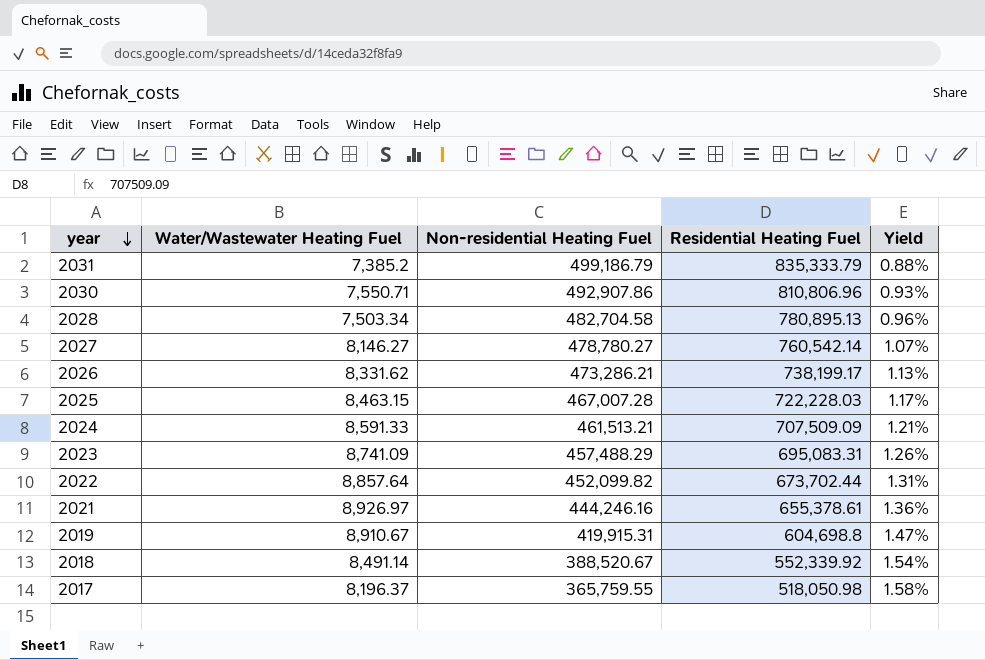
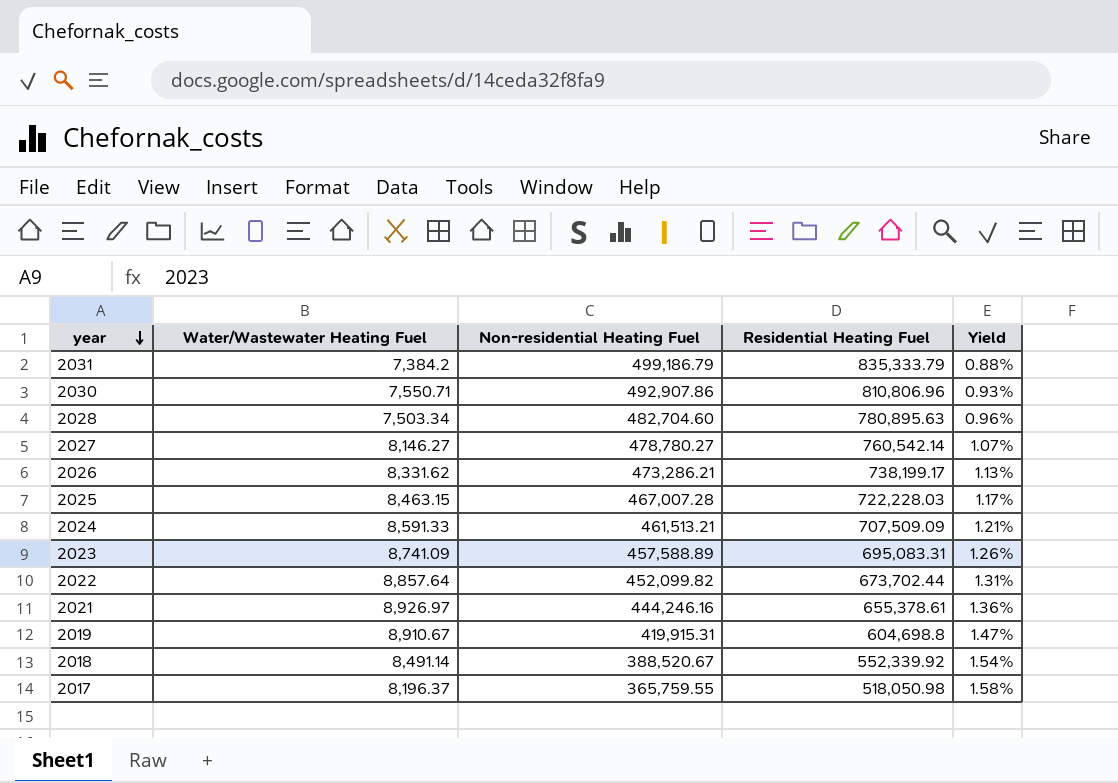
2031 | Water/Wastewater Heating Fuel: 7,385.2 -> 7,384.2
2028 | Non-residential Heating Fuel: 482,704.58 -> 482,704.60
2028 | Residential Heating Fuel: 780,895.13 -> 780,895.63
2023 | Non-residential Heating Fuel: 457,488.29 -> 457,588.89

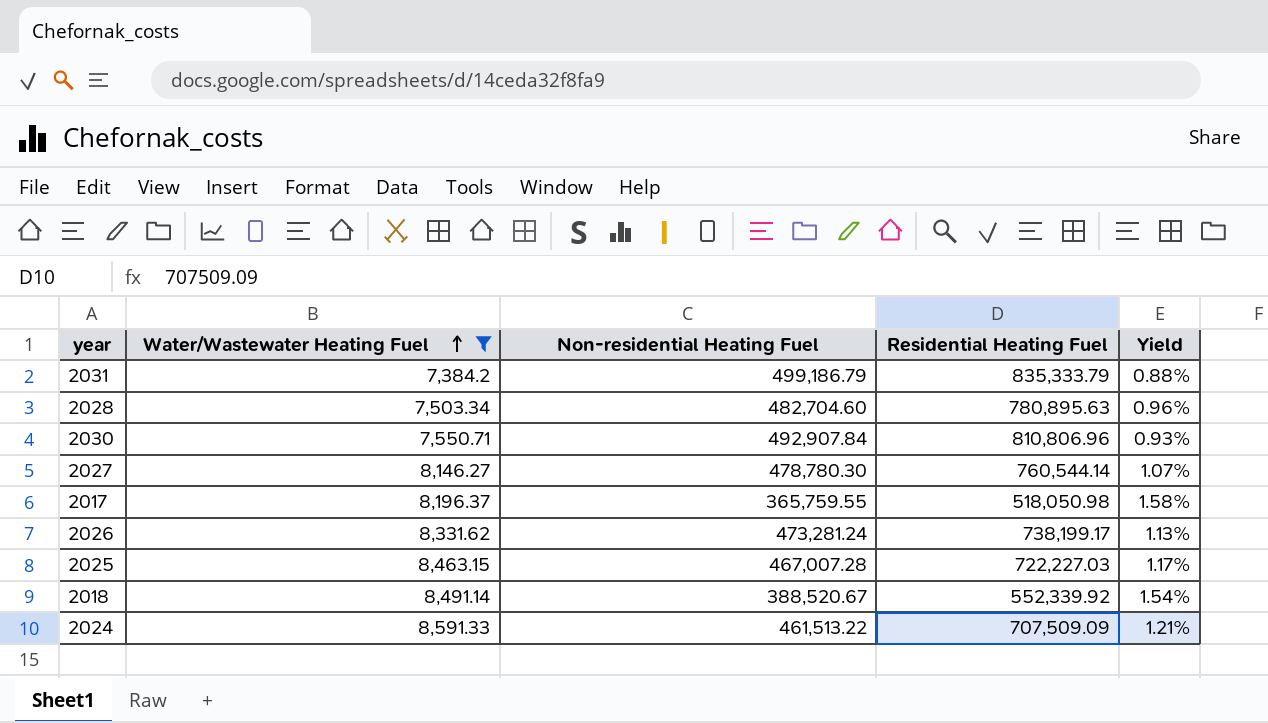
filter: none -> Water/Wastewater Heating Fuel <= 8,591.33
row order: year descending -> Water/Wastewater Heating Fuel ascending
2030 | Non-residential Heating Fuel: 492,907.86 -> 492,907.84
2027 | Non-residential Heating Fuel: 478,780.27 -> 478,780.30
2027 | Residential Heating Fuel: 760,542.14 -> 760,544.14
2026 | Non-residential Heating Fuel: 473,286.21 -> 473,281.24
2025 | Residential Heating Fuel: 722,228.03 -> 722,227.03
2024 | Non-residential Heating Fuel: 461,513.21 -> 461,513.22

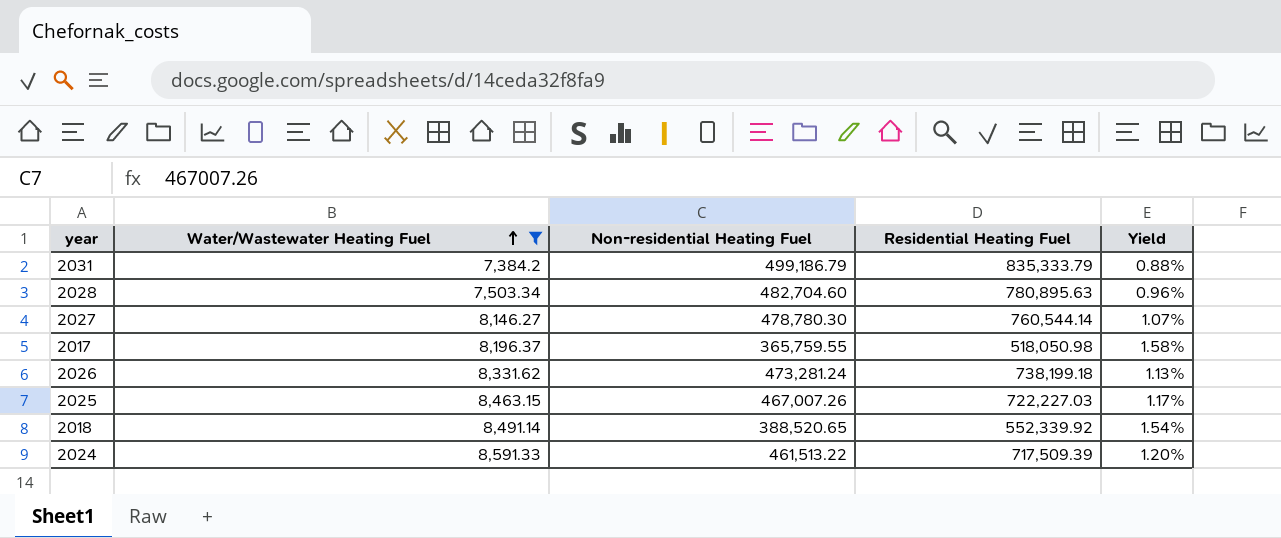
row 2030: 7,550.71 | 492,907.84 | 810,806.96 | 0.93% -> none
2026 | Residential Heating Fuel: 738,199.17 -> 738,199.18
2025 | Non-residential Heating Fuel: 467,007.28 -> 467,007.26
2018 | Non-residential Heating Fuel: 388,520.67 -> 388,520.65
2024 | Residential Heating Fuel: 707,509.09 -> 717,509.39
2024 | Yield: 1.21% -> 1.20%

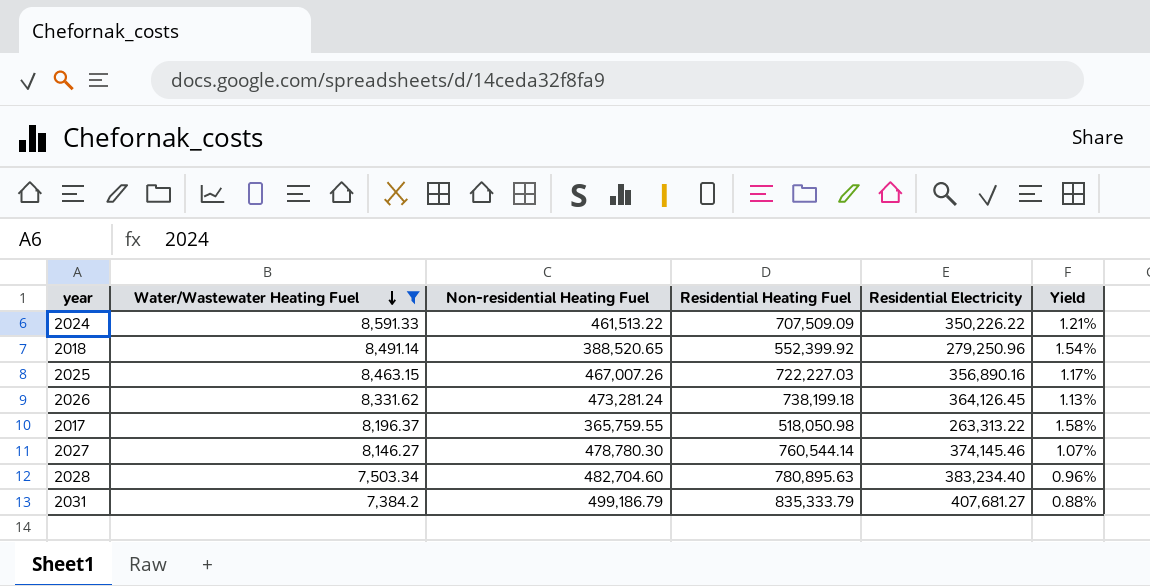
row order: Water/Wastewater Heating Fuel ascending -> Water/Wastewater Heating Fuel descending
column Residential Electricity | position: none -> 5
2024 | Residential Heating Fuel: 717,509.39 -> 707,509.09
2024 | Yield: 1.20% -> 1.21%
2018 | Residential Heating Fuel: 552,339.92 -> 552,399.92

